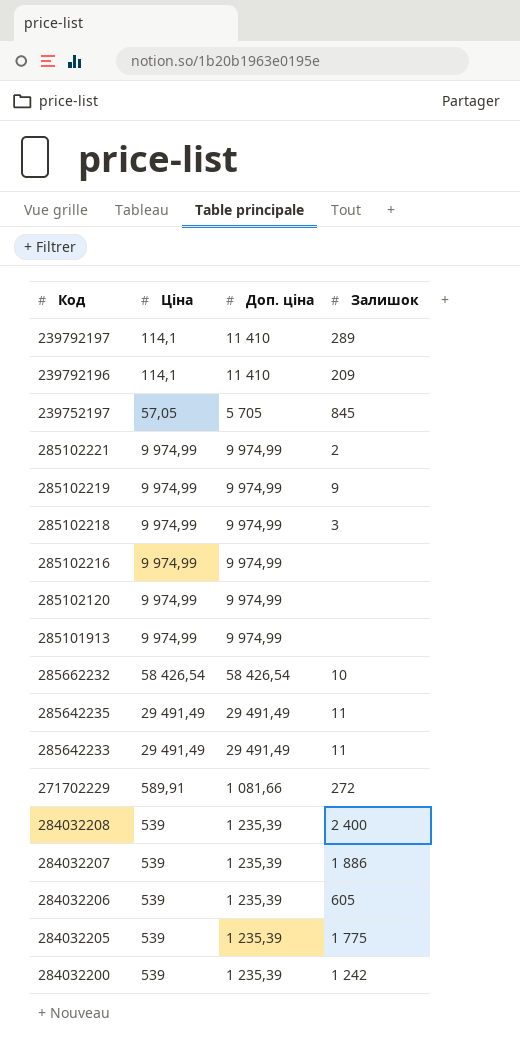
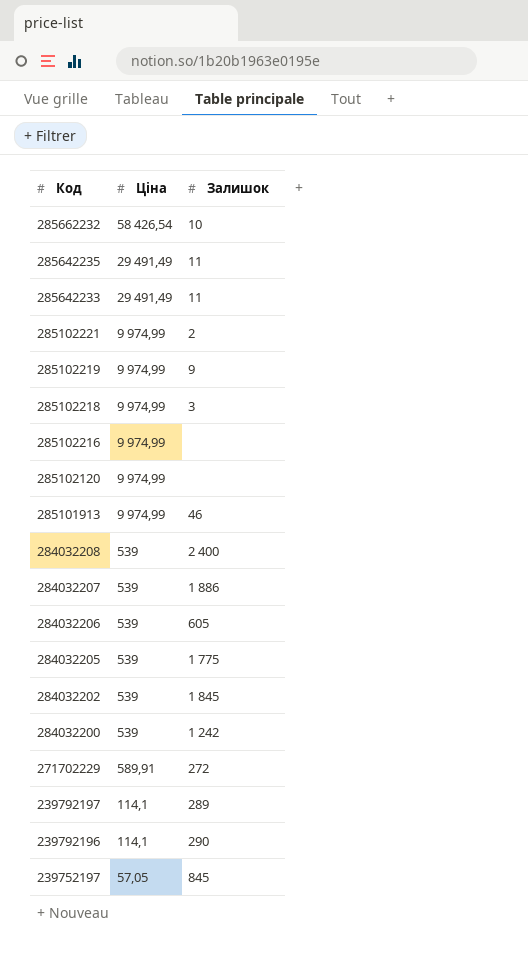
row order: none -> Код descending
column Доп. ціна | position: 3 -> none
285101913 | Залишок: none -> 46
row 284032202: none -> 539 | 1 845
239792196 | Залишок: 209 -> 290

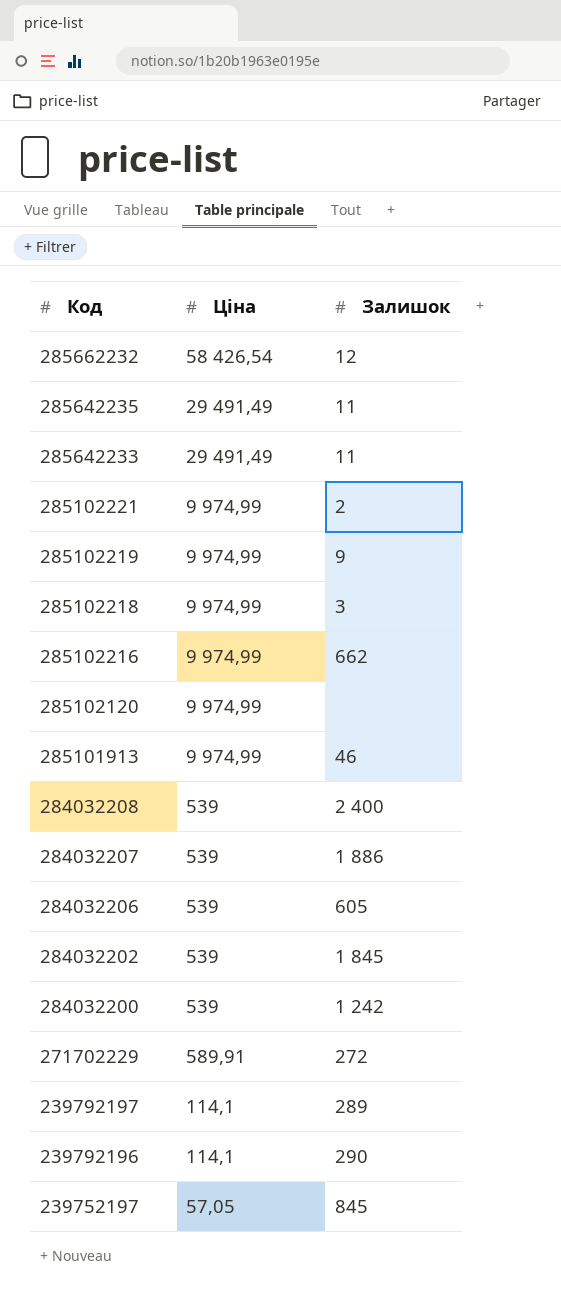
row 284032205: 539 | 1 775 -> none
285662232 | Залишок: 10 -> 12
285102216 | Залишок: none -> 662

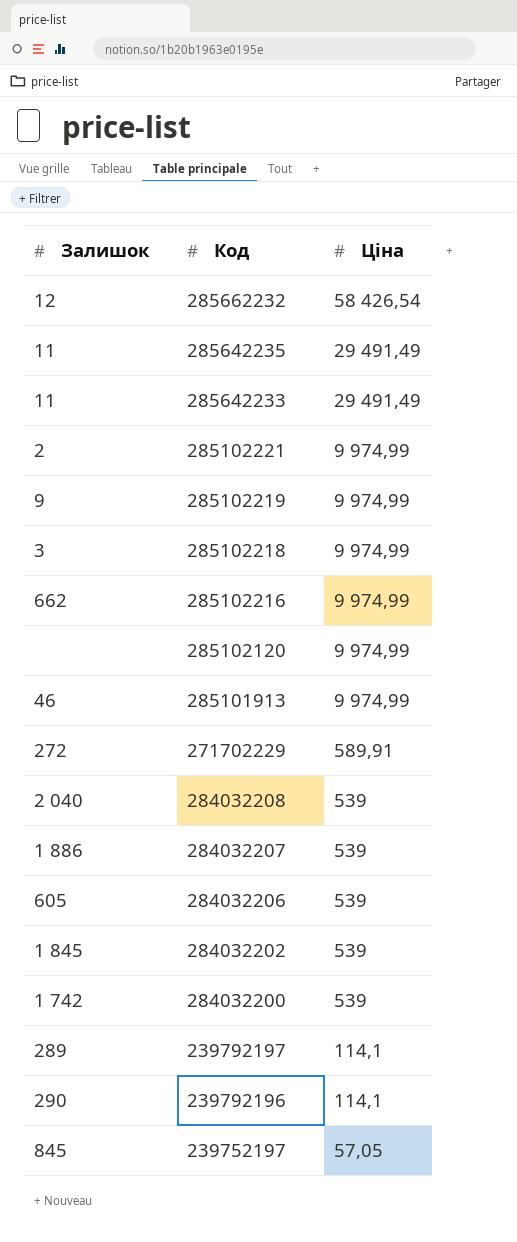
row order: Код descending -> Ціна descending
column Залишок | position: 3 -> 1
284032208 | Залишок: 2 400 -> 2 040
284032200 | Залишок: 1 242 -> 1 742

